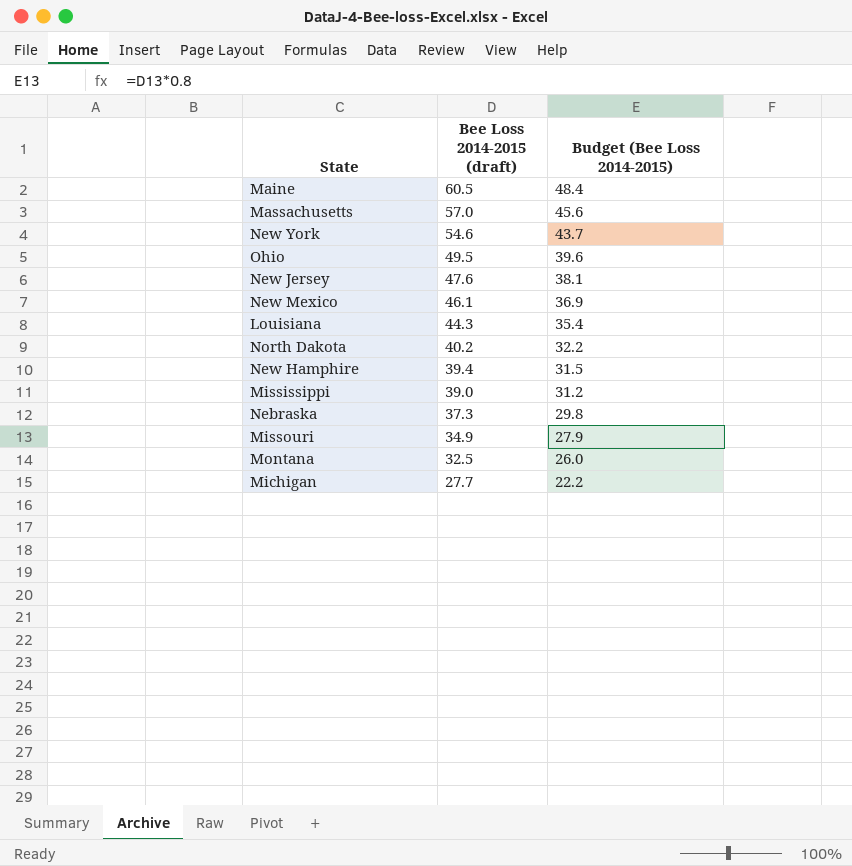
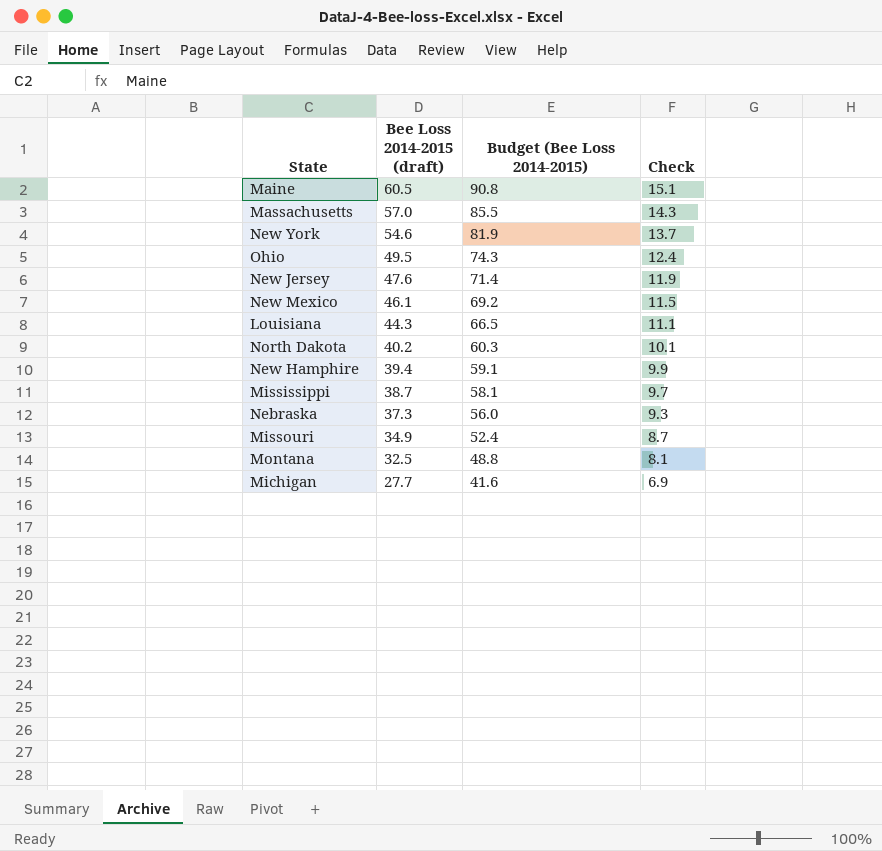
column Budget (Bee Loss 2014-2015) | formula: [Bee Loss 2014-2015 (draft)] * 0.8 -> [Bee Loss 2014-2015 (draft)] * 1.5
column Check | formula: none -> [Bee Loss 2014-2015 (draft)] * 0.25
Mississippi | Bee Loss 2014-2015 (draft): 39.0 -> 38.7

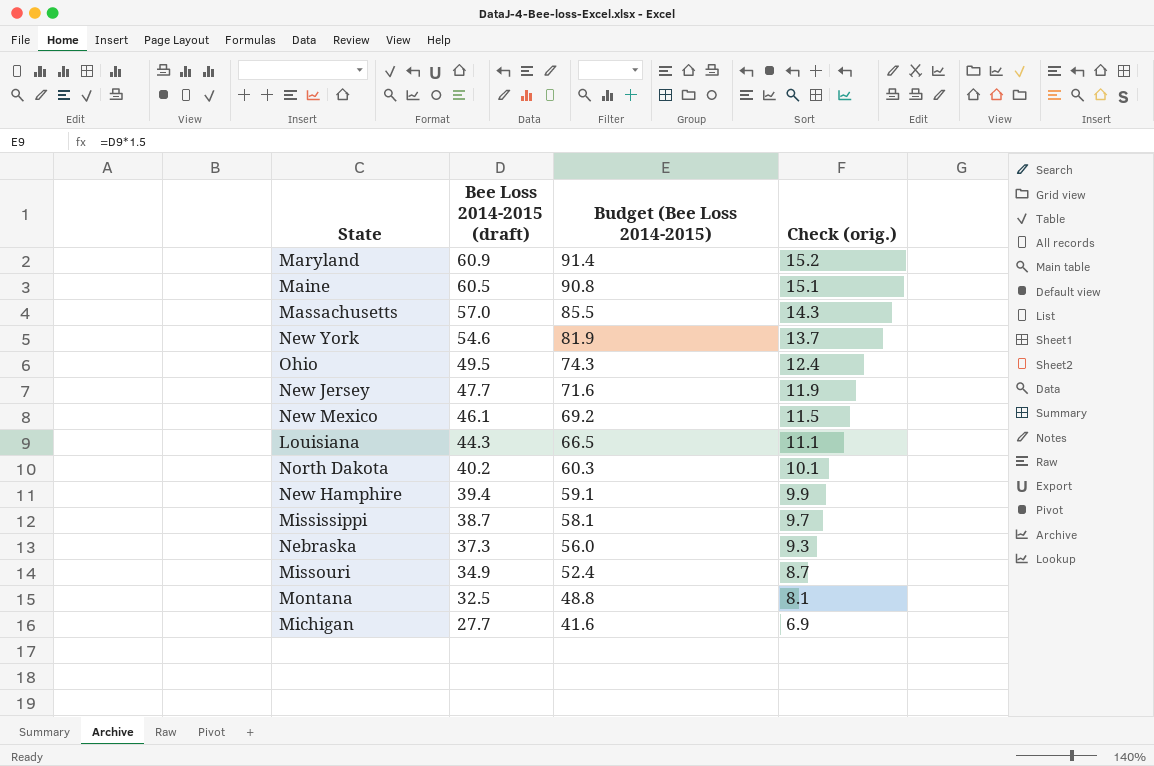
column name: Check -> Check (orig.)
row Maryland: none -> 60.9 | 91.4 | 15.2
New Jersey | Bee Loss 2014-2015 (draft): 47.6 -> 47.7
New Jersey | Budget (Bee Loss 2014-2015): 71.4 -> 71.6

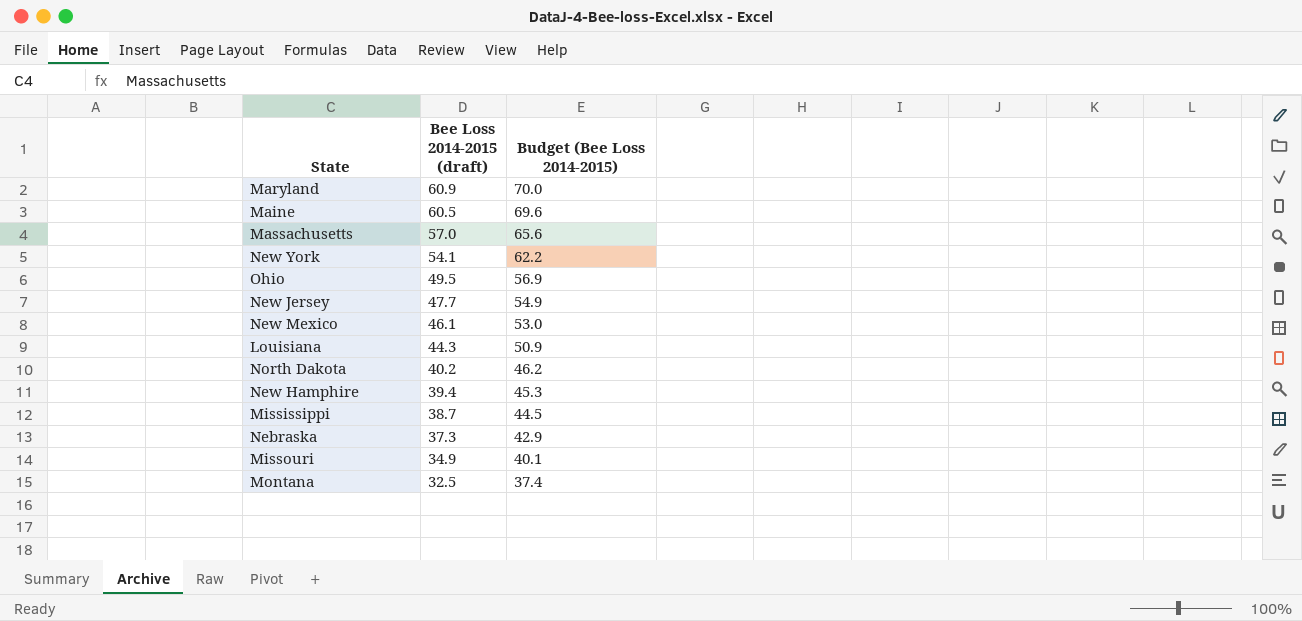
column Check (orig.) | formula: [Bee Loss 2014-2015 (draft)] * 0.25 -> none
column Budget (Bee Loss 2014-2015) | formula: [Bee Loss 2014-2015 (draft)] * 1.5 -> [Bee Loss 2014-2015 (draft)] * 1.15
row Michigan: 27.7 | 41.6 | 6.9 -> none
New York | Bee Loss 2014-2015 (draft): 54.6 -> 54.1

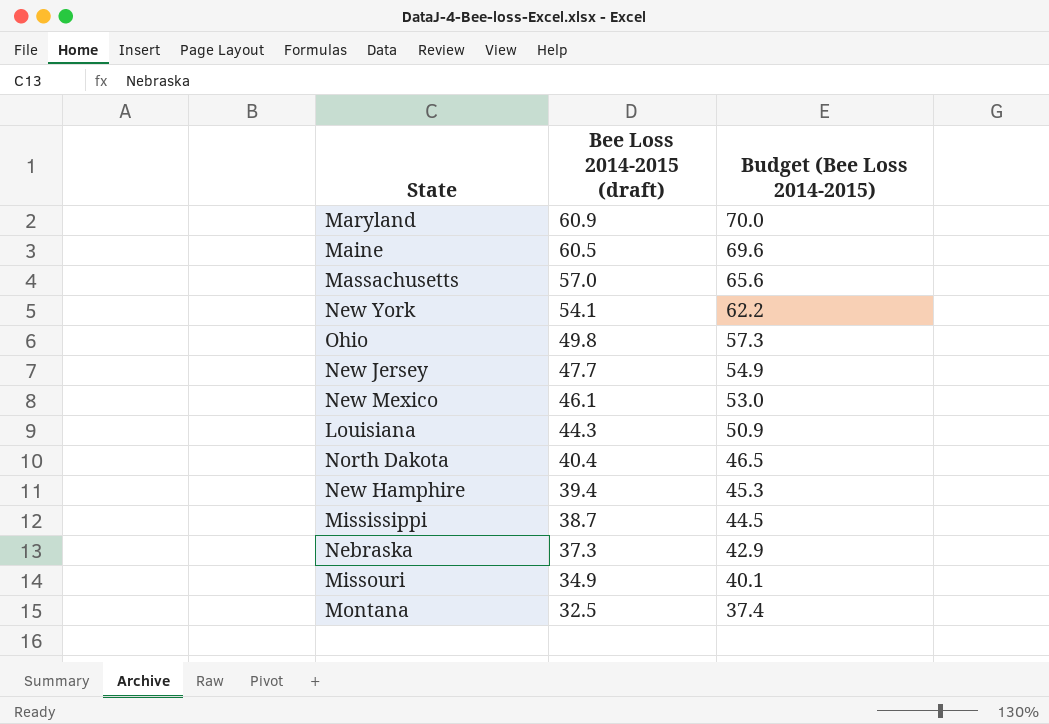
Ohio | Bee Loss 2014-2015 (draft): 49.5 -> 49.8
Ohio | Budget (Bee Loss 2014-2015): 56.9 -> 57.3
North Dakota | Bee Loss 2014-2015 (draft): 40.2 -> 40.4
North Dakota | Budget (Bee Loss 2014-2015): 46.2 -> 46.5

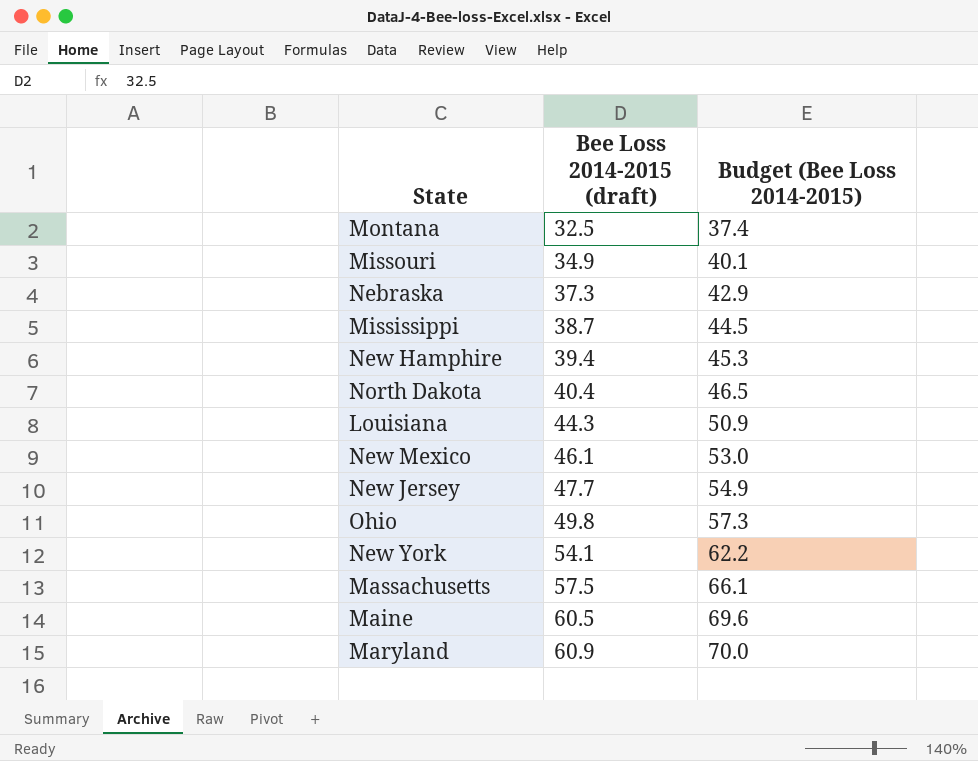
row order: Bee Loss 2014-2015 (draft) descending -> Bee Loss 2014-2015 (draft) ascending
Massachusetts | Bee Loss 2014-2015 (draft): 57.0 -> 57.5
Massachusetts | Budget (Bee Loss 2014-2015): 65.6 -> 66.1

